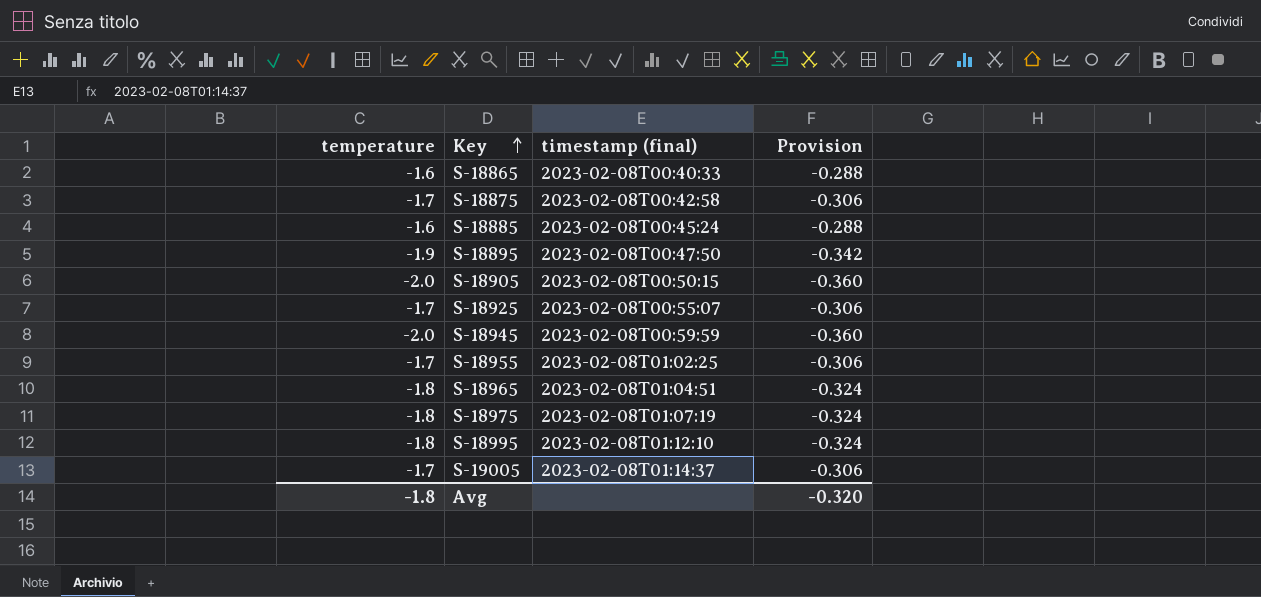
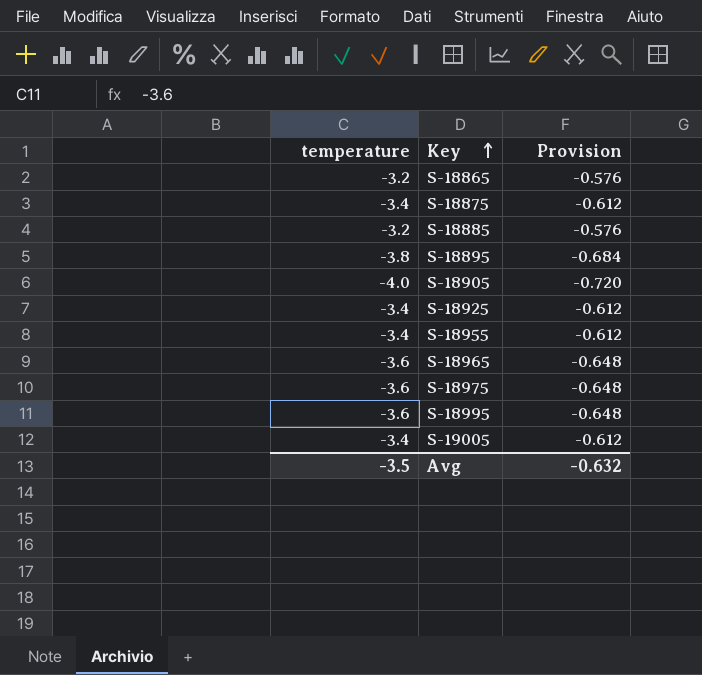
column timestamp (final) | position: 3 -> none
row S-18945: -2.0 | 2023-02-08T00:59:59 | -0.360 -> none
S-18865 | temperature: -1.6 -> -3.2
S-18865 | Provision: -0.288 -> -0.576
S-18875 | temperature: -1.7 -> -3.4
S-18875 | Provision: -0.306 -> -0.612
S-18885 | temperature: -1.6 -> -3.2
S-18885 | Provision: -0.288 -> -0.576
S-18895 | temperature: -1.9 -> -3.8
S-18895 | Provision: -0.342 -> -0.684
S-18905 | temperature: -2.0 -> -4.0
S-18905 | Provision: -0.360 -> -0.720
S-18925 | temperature: -1.7 -> -3.4
S-18925 | Provision: -0.306 -> -0.612
S-18955 | temperature: -1.7 -> -3.4
S-18955 | Provision: -0.306 -> -0.612
S-18965 | temperature: -1.8 -> -3.6
S-18965 | Provision: -0.324 -> -0.648
S-18975 | temperature: -1.8 -> -3.6
S-18975 | Provision: -0.324 -> -0.648
S-18995 | temperature: -1.8 -> -3.6
S-18995 | Provision: -0.324 -> -0.648
S-19005 | temperature: -1.7 -> -3.4
S-19005 | Provision: -0.306 -> -0.612
Avg | temperature: -1.8 -> -3.5
Avg | Provision: -0.320 -> -0.632

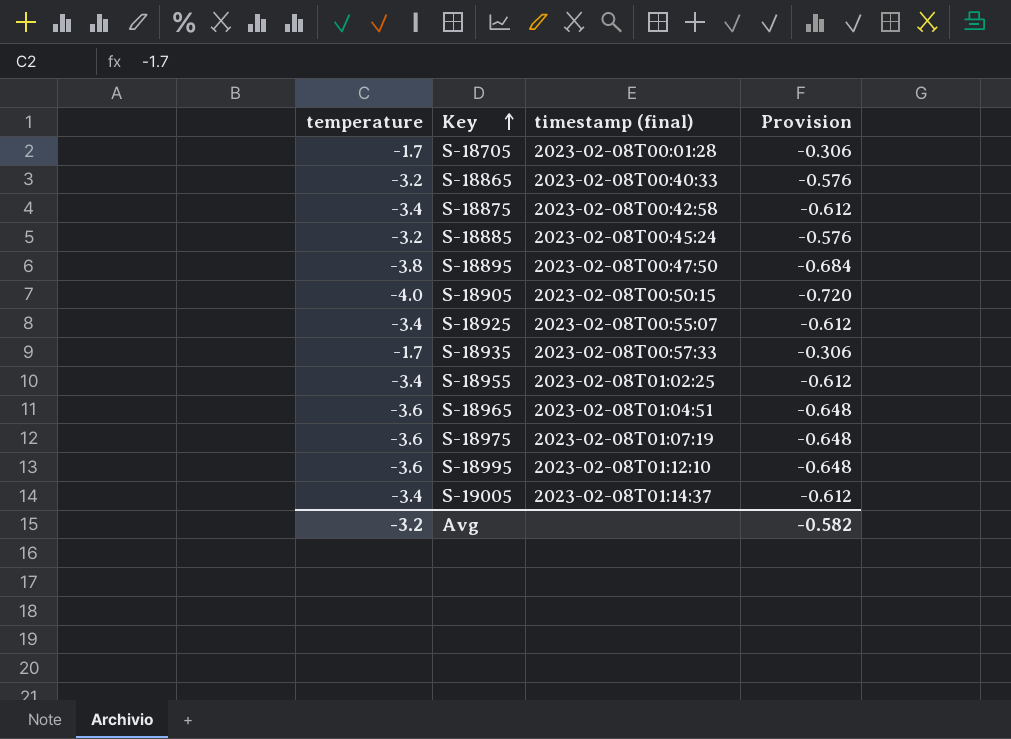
column timestamp (final) | position: none -> 3
row S-18705: none -> -1.7 | 2023-02-08T00:01:28 | -0.306
row S-18935: none -> -1.7 | 2023-02-08T00:57:33 | -0.306
Avg | temperature: -3.5 -> -3.2
Avg | Provision: -0.632 -> -0.582

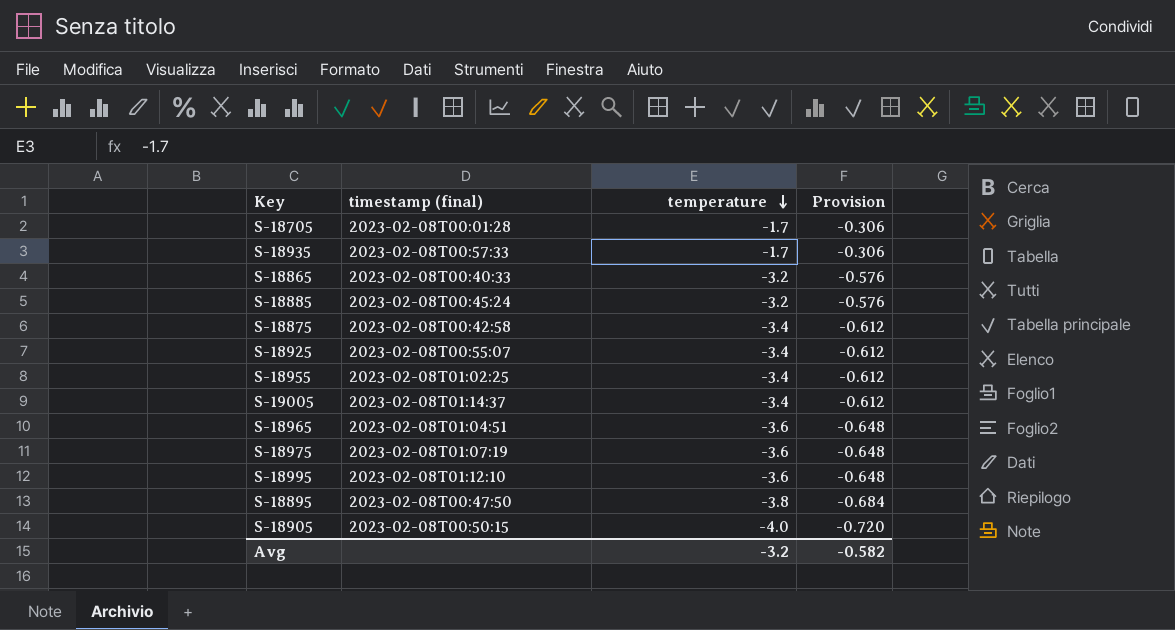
row order: Key ascending -> temperature descending
column temperature | position: 1 -> 3

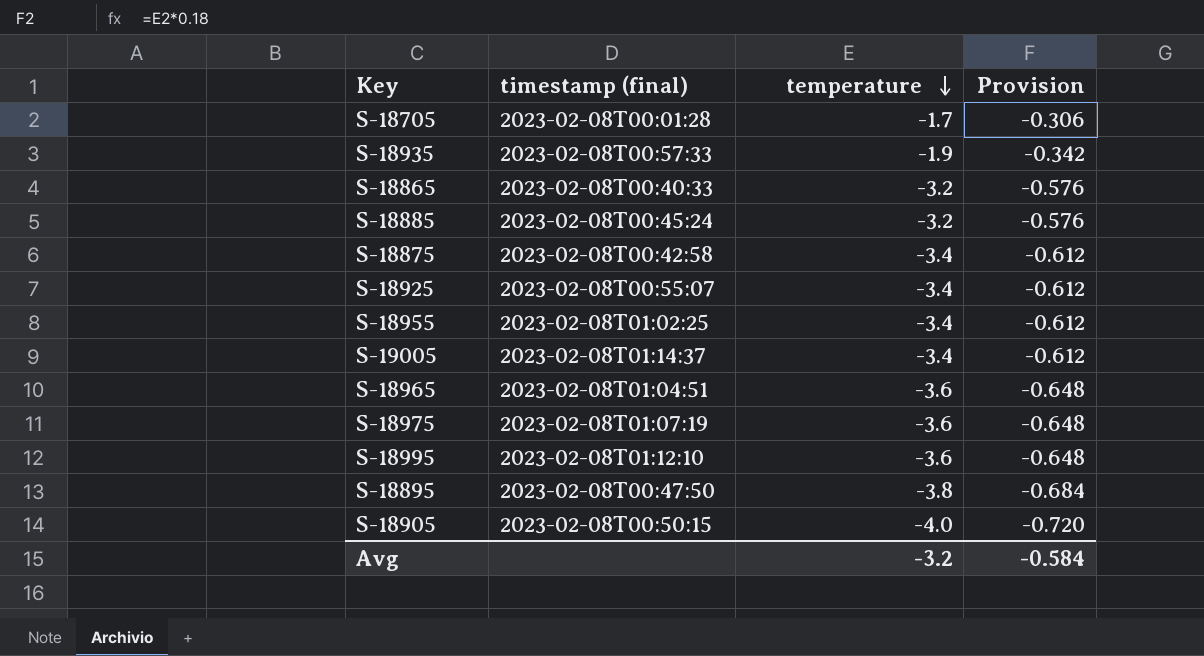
S-18935 | temperature: -1.7 -> -1.9
S-18935 | Provision: -0.306 -> -0.342
Avg | Provision: -0.582 -> -0.584

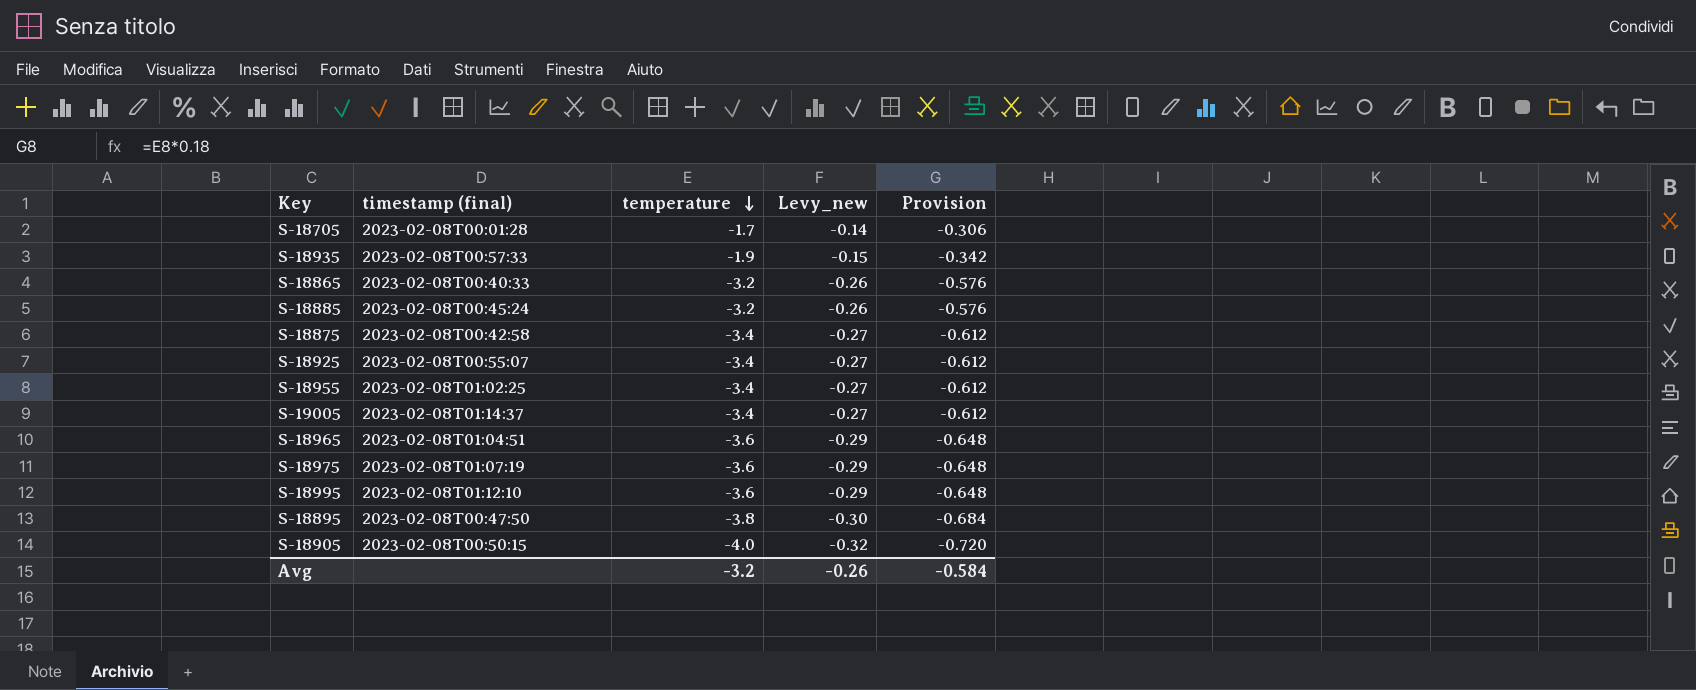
column Levy_new | formula: none -> [temperature] * 0.08

